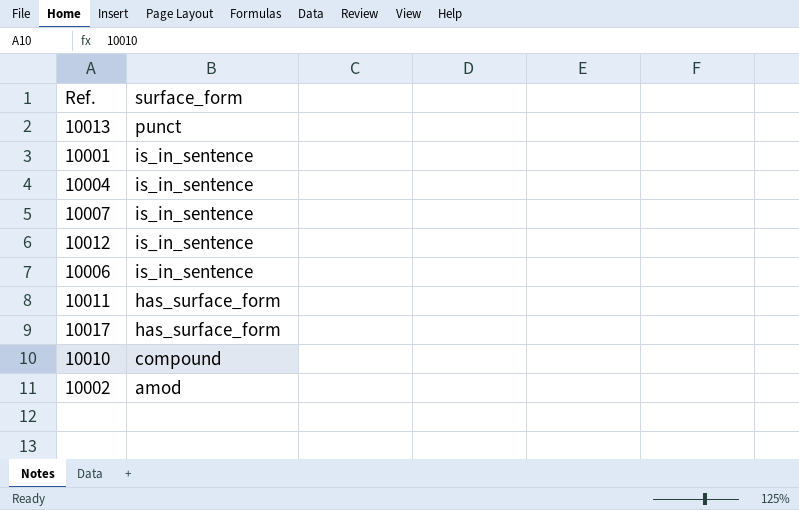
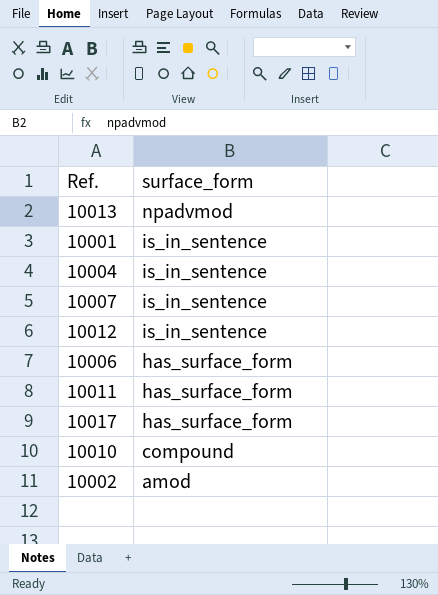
10013 | surface_form: punct -> npadvmod
10006 | surface_form: is_in_sentence -> has_surface_form

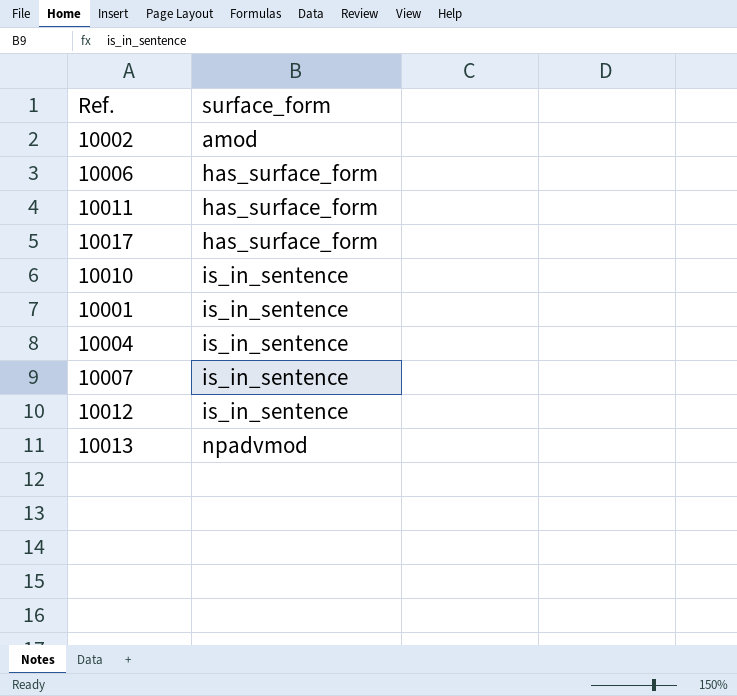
row order: surface_form descending -> surface_form ascending
10010 | surface_form: compound -> is_in_sentence

